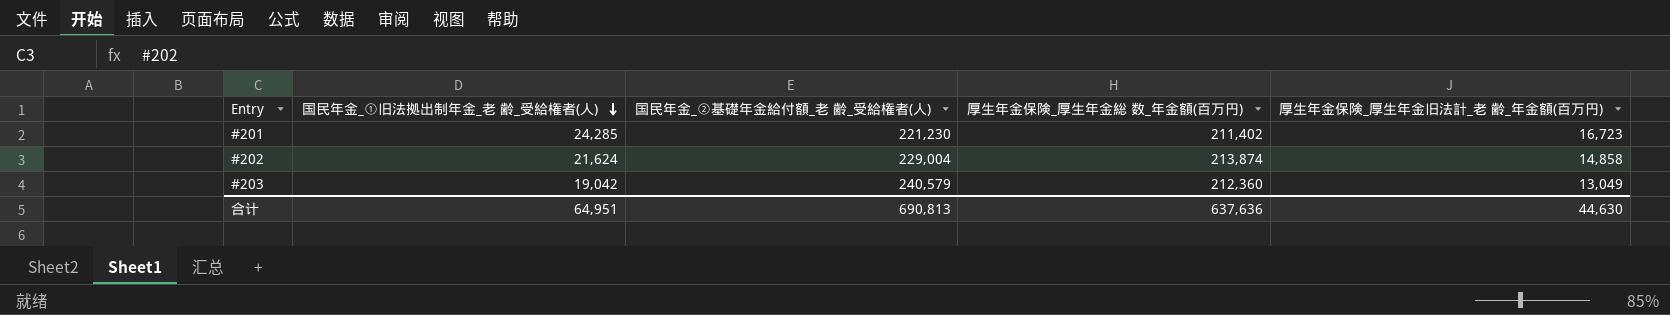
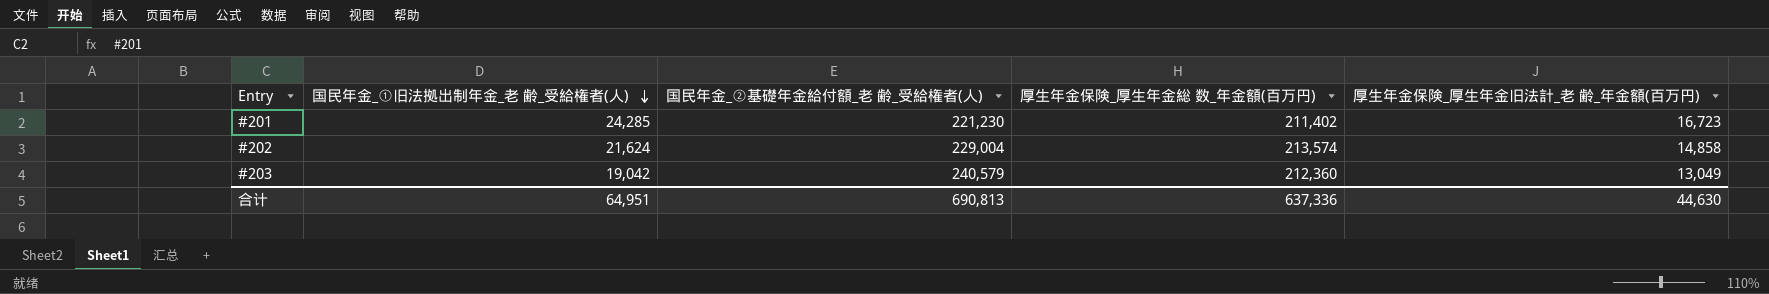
#202 | 厚生年金保険_厚生年金総 数_年金額(百万円): 213,874 -> 213,574
合计 | 厚生年金保険_厚生年金総 数_年金額(百万円): 637,636 -> 637,336

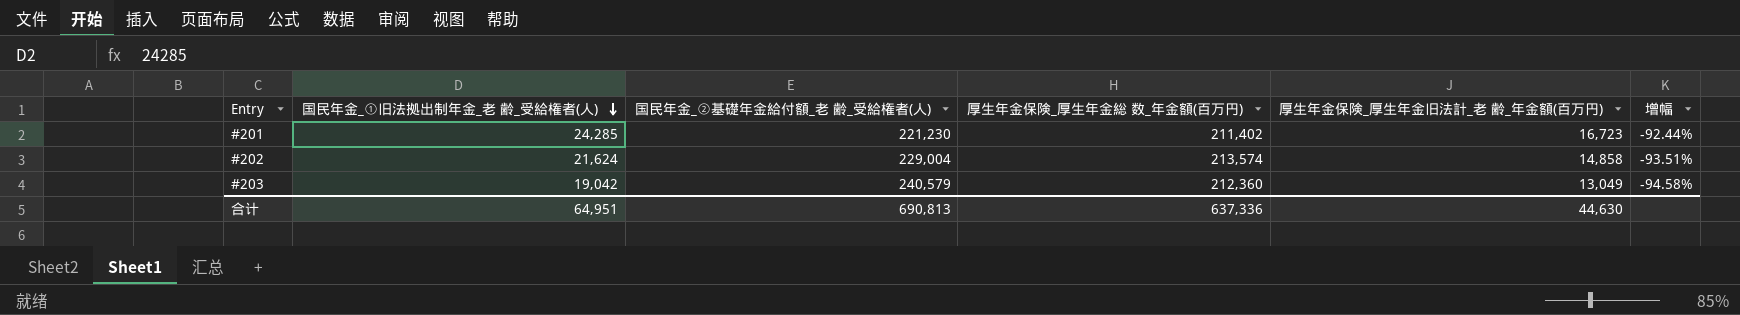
column 增幅 | formula: none -> ([厚生年金保険_厚生年金旧法計_老 齢_年金額(百万円)] - [国民年金_②基礎年金給付額_老 齢_受給権者(人)]) / [国民年金_②基礎年金給付額_老 齢_受給権者(人)]

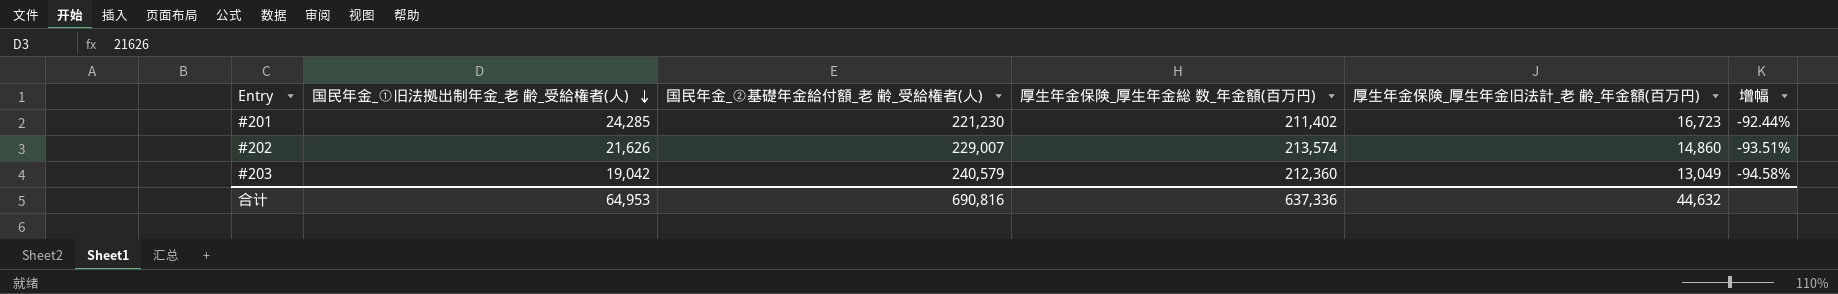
#202 | 国民年金_①旧法拠出制年金_老 齢_受給権者(人): 21,624 -> 21,626
#202 | 国民年金_②基礎年金給付額_老 齢_受給権者(人): 229,004 -> 229,007
#202 | 厚生年金保険_厚生年金旧法計_老 齢_年金額(百万円): 14,858 -> 14,860
合计 | 国民年金_①旧法拠出制年金_老 齢_受給権者(人): 64,951 -> 64,953
合计 | 国民年金_②基礎年金給付額_老 齢_受給権者(人): 690,813 -> 690,816
合计 | 厚生年金保険_厚生年金旧法計_老 齢_年金額(百万円): 44,630 -> 44,632

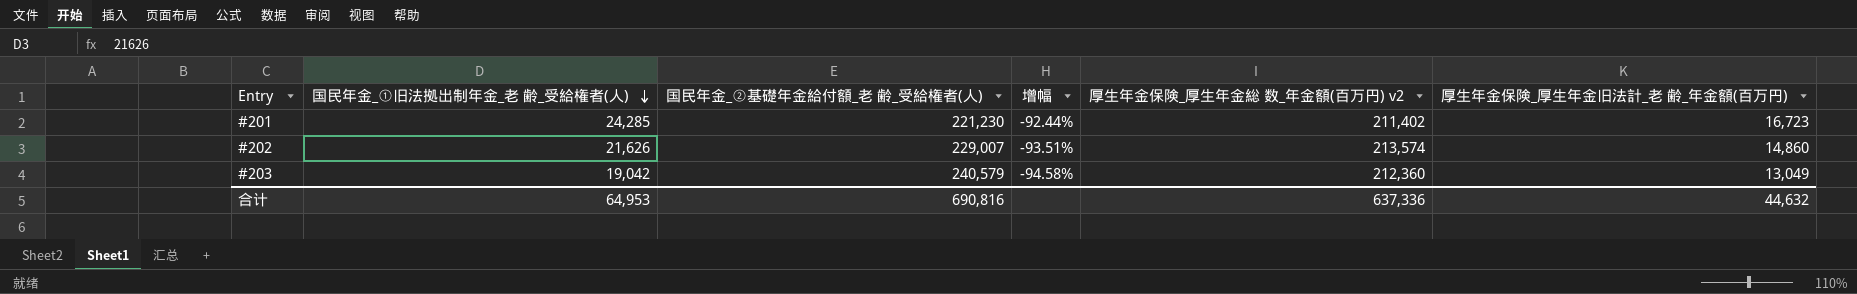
column 增幅 | position: 6 -> 4
column name: 厚生年金保険_厚生年金総 数_年金額(百万円) -> 厚生年金保険_厚生年金総 数_年金額(百万円) v2

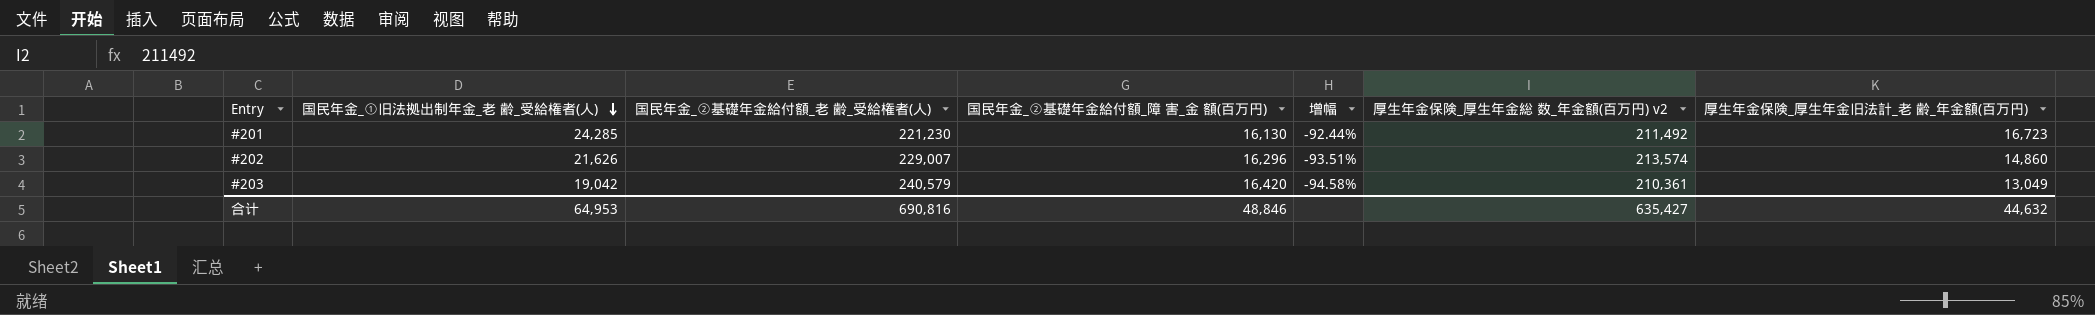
column 国民年金_②基礎年金給付額_障 害_金 額(百万円) | position: none -> 4
#201 | 厚生年金保険_厚生年金総 数_年金額(百万円) v2: 211,402 -> 211,492
#203 | 厚生年金保険_厚生年金総 数_年金額(百万円) v2: 212,360 -> 210,361
合计 | 厚生年金保険_厚生年金総 数_年金額(百万円) v2: 637,336 -> 635,427

